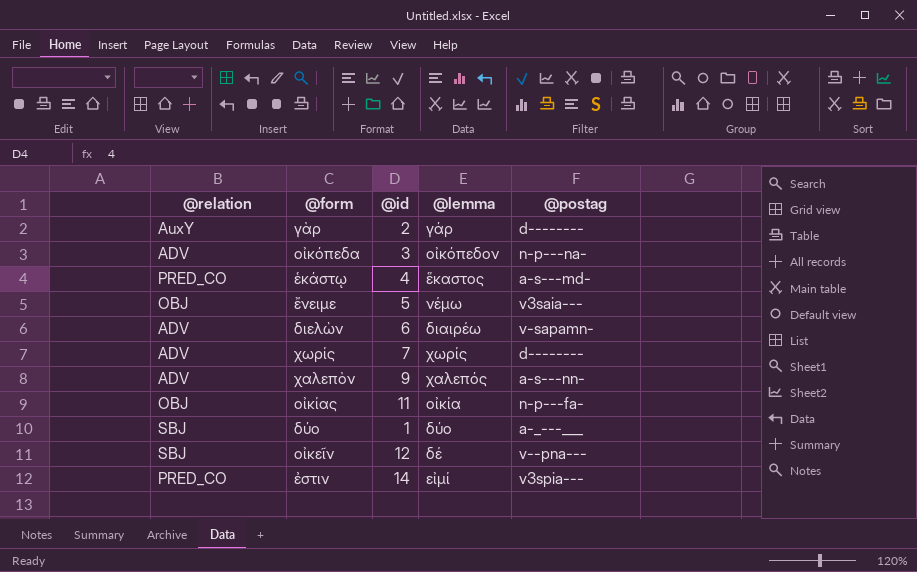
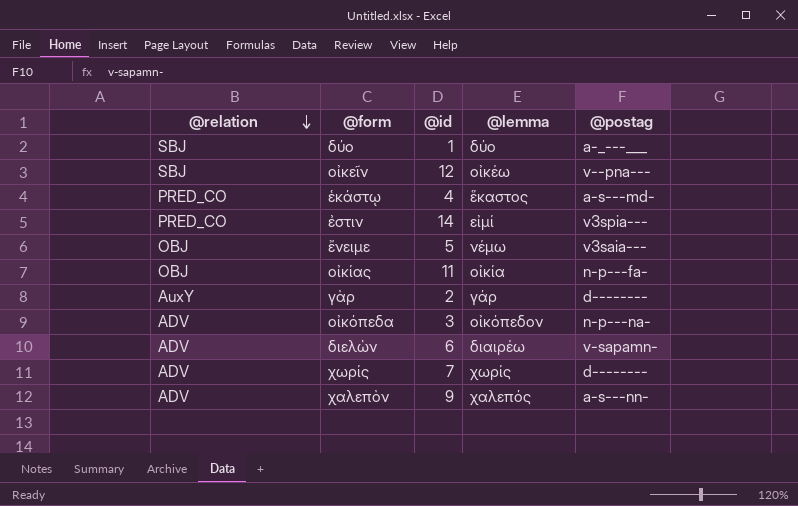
row order: none -> @relation descending
οἰκεῖν | @lemma: δέ -> οἰκέω

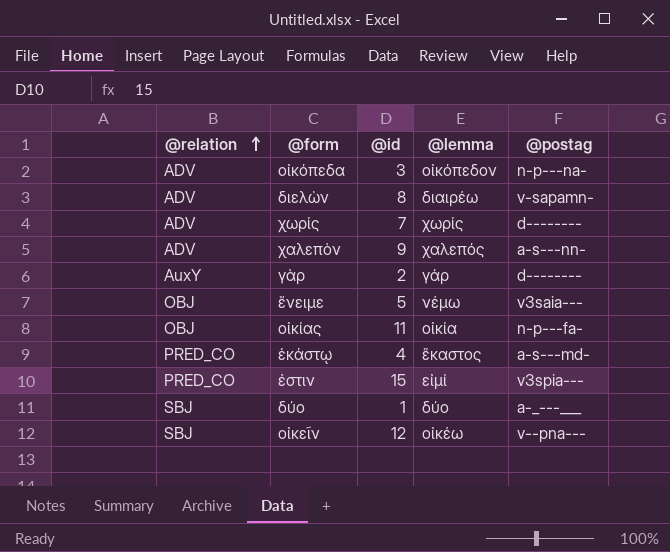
row order: @relation descending -> @relation ascending
διελὼν | @id: 6 -> 8
ἐστιν | @id: 14 -> 15

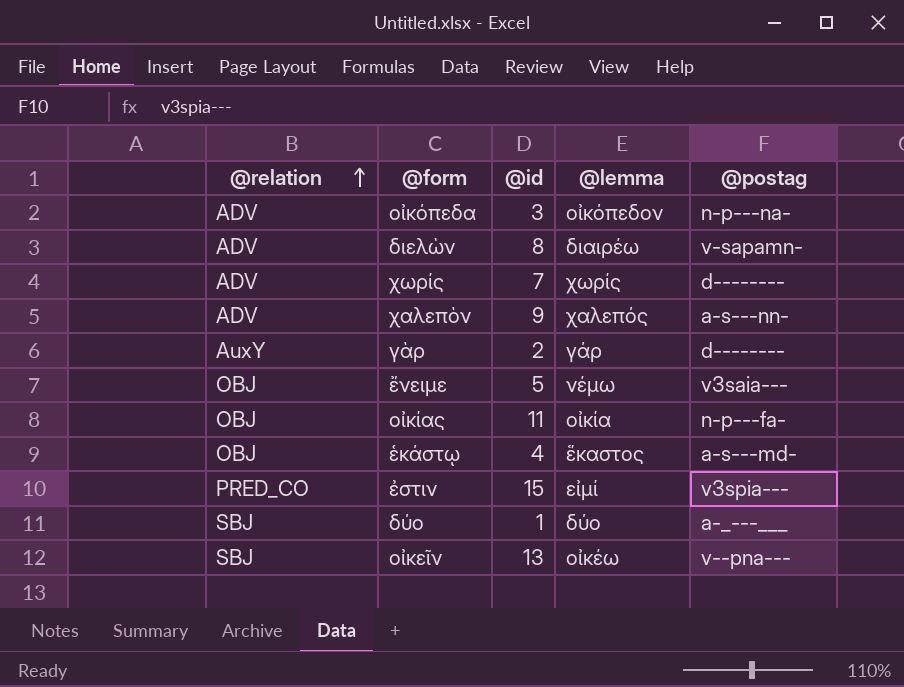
ἑκάστῳ | @relation: PRED_CO -> OBJ
οἰκεῖν | @id: 12 -> 13

